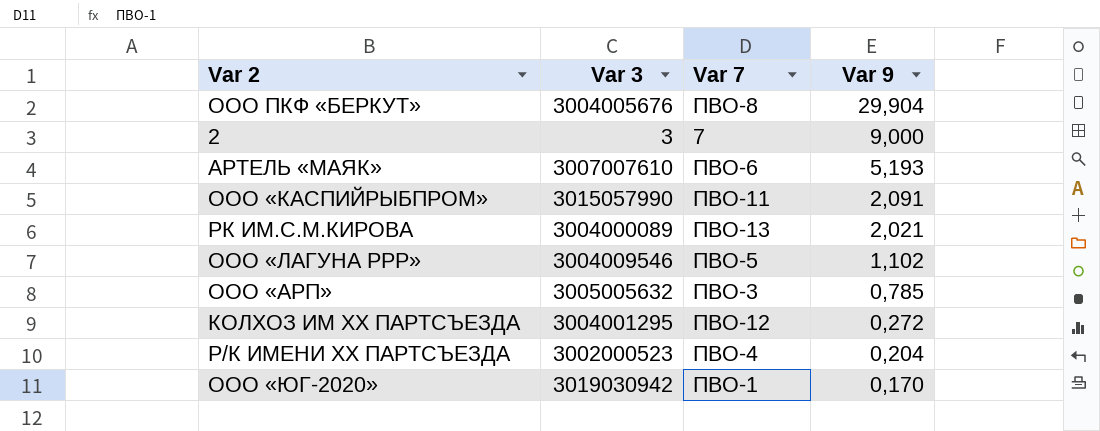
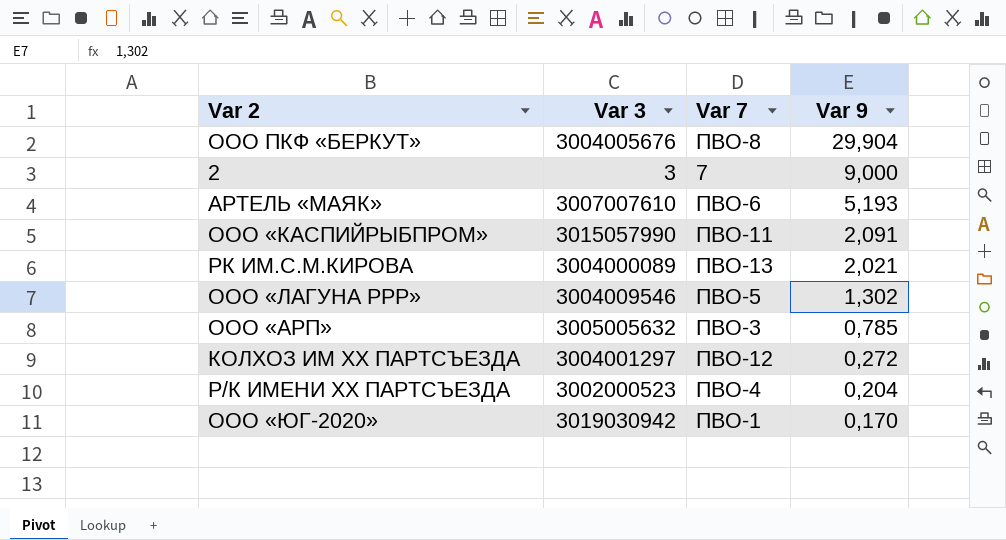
ООО «ЛАГУНА РРР» | Var 9: 1,102 -> 1,302
КОЛХОЗ ИМ XX ПАРТСЪЕЗДА | Var 3: 3004001295 -> 3004001297

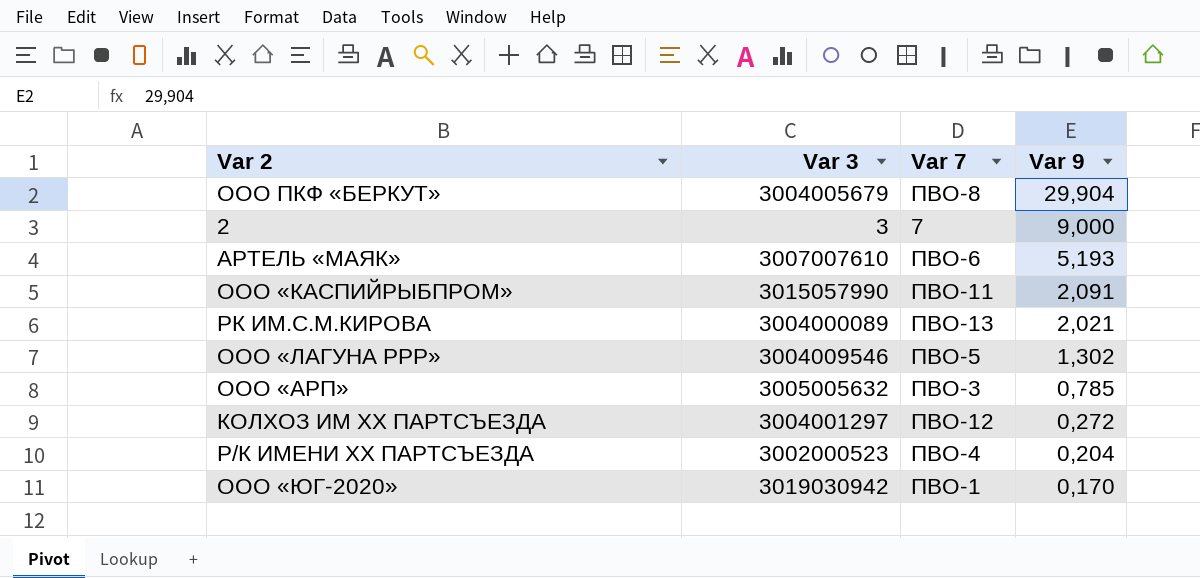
ООО ПКФ «БЕРКУТ» | Var 3: 3004005676 -> 3004005679

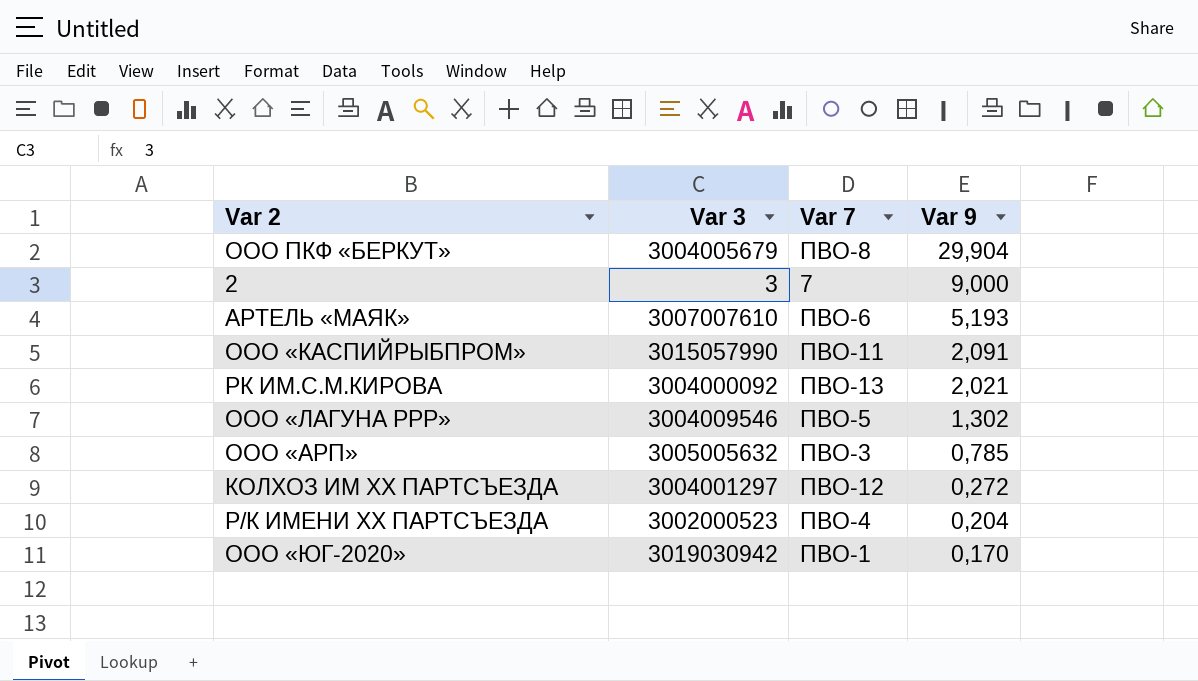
РК ИМ.С.М.КИРОВА | Var 3: 3004000089 -> 3004000092

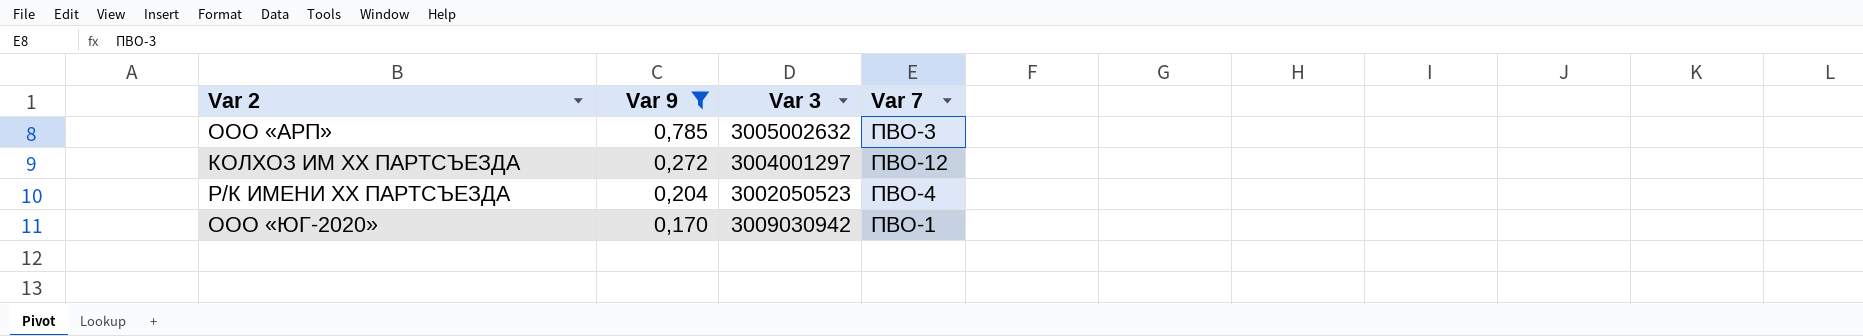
filter: none -> Var 9 <= 0,785
column Var 9 | position: 4 -> 2
ООО «АРП» | Var 3: 3005005632 -> 3005002632
Р/К ИМЕНИ ХХ ПАРТСЪЕЗДА | Var 3: 3002000523 -> 3002050523
ООО «ЮГ-2020» | Var 3: 3019030942 -> 3009030942

